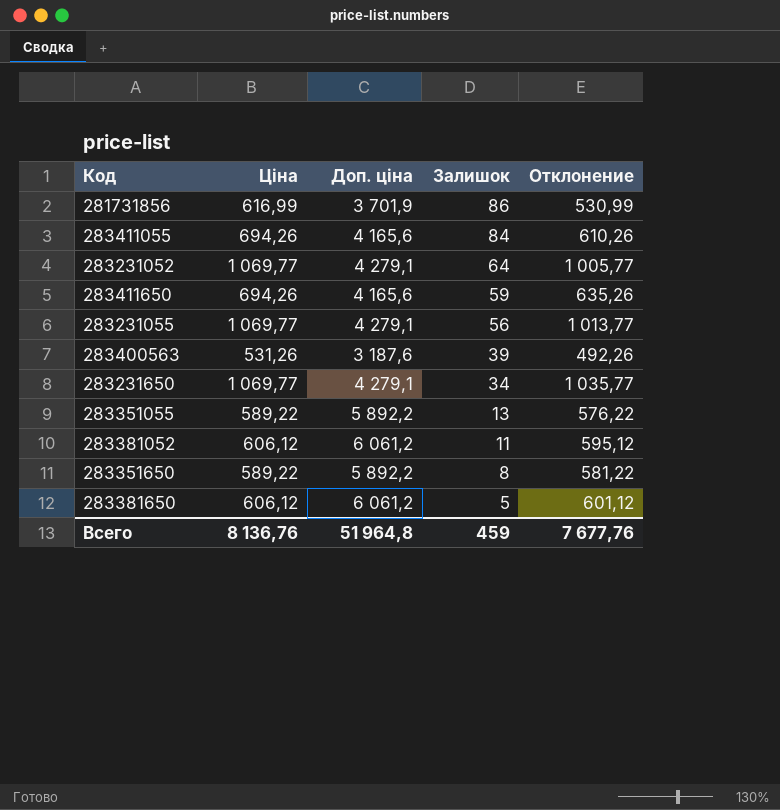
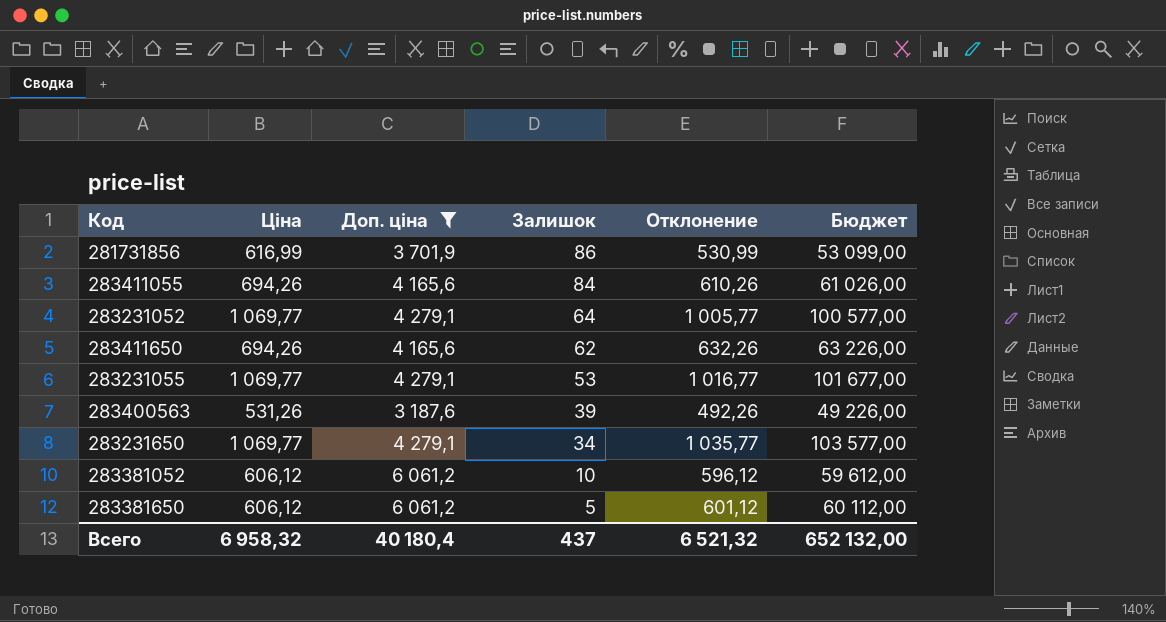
filter: none -> Доп. ціна != 5 892,2
column Бюджет | formula: none -> [Отклонение] * 100
283411650 | Залишок: 59 -> 62
283411650 | Отклонение: 635,26 -> 632,26
283231055 | Залишок: 56 -> 53
283231055 | Отклонение: 1 013,77 -> 1 016,77
283381052 | Залишок: 11 -> 10
283381052 | Отклонение: 595,12 -> 596,12
Всего | Ціна: 8 136,76 -> 6 958,32
Всего | Доп. ціна: 51 964,8 -> 40 180,4
Всего | Залишок: 459 -> 437
Всего | Отклонение: 7 677,76 -> 6 521,32

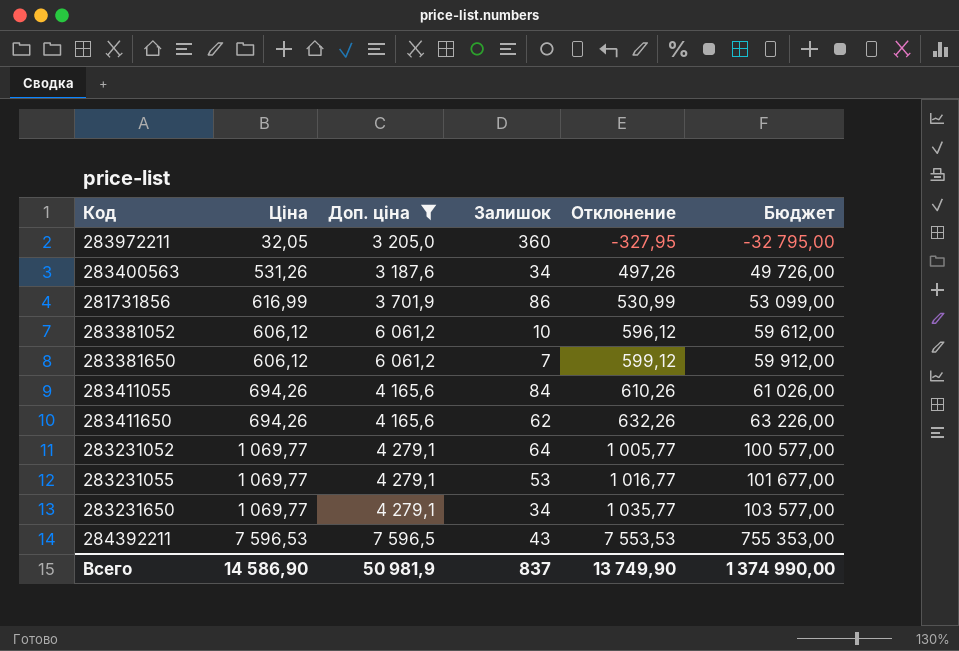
row order: Залишок descending -> Отклонение ascending
row 283972211: none -> 32,05 | 3 205,0 | 360 | -327,95 | -32 795,00
283400563 | Залишок: 39 -> 34
283400563 | Отклонение: 492,26 -> 497,26
283400563 | Бюджет: 49 226,00 -> 49 726,00
283381650 | Залишок: 5 -> 7
283381650 | Отклонение: 601,12 -> 599,12
283381650 | Бюджет: 60 112,00 -> 59 912,00
row 284392211: none -> 7 596,53 | 7 596,5 | 43 | 7 553,53 | 755 353,00
Всего | Ціна: 6 958,32 -> 14 586,90
Всего | Доп. ціна: 40 180,4 -> 50 981,9
Всего | Залишок: 437 -> 837
Всего | Отклонение: 6 521,32 -> 13 749,90
Всего | Бюджет: 652 132,00 -> 1 374 990,00

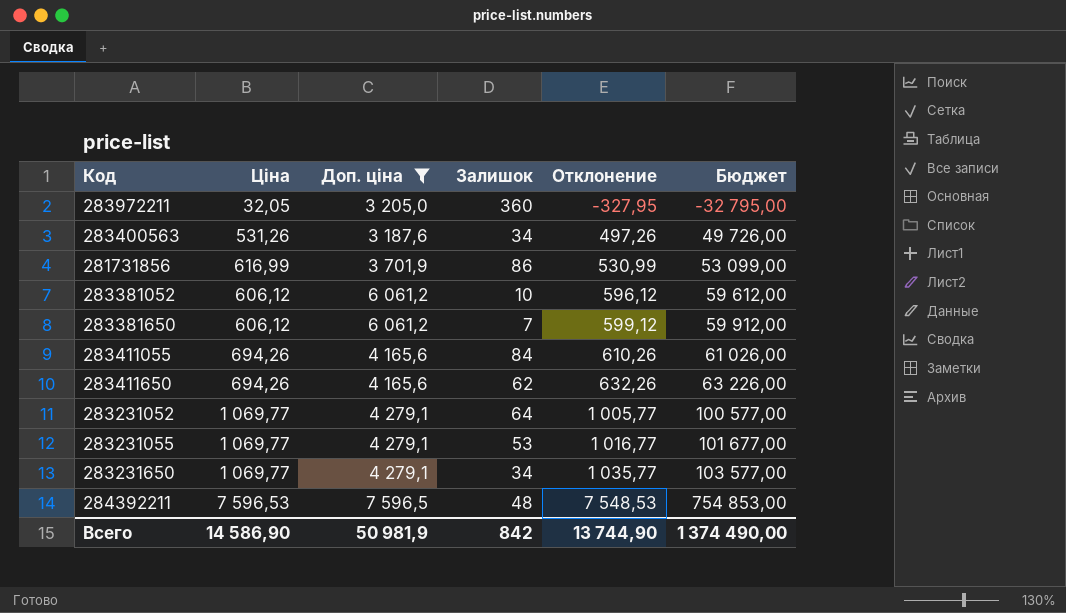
284392211 | Залишок: 43 -> 48
284392211 | Отклонение: 7 553,53 -> 7 548,53
284392211 | Бюджет: 755 353,00 -> 754 853,00
Всего | Залишок: 837 -> 842
Всего | Отклонение: 13 749,90 -> 13 744,90
Всего | Бюджет: 1 374 990,00 -> 1 374 490,00

